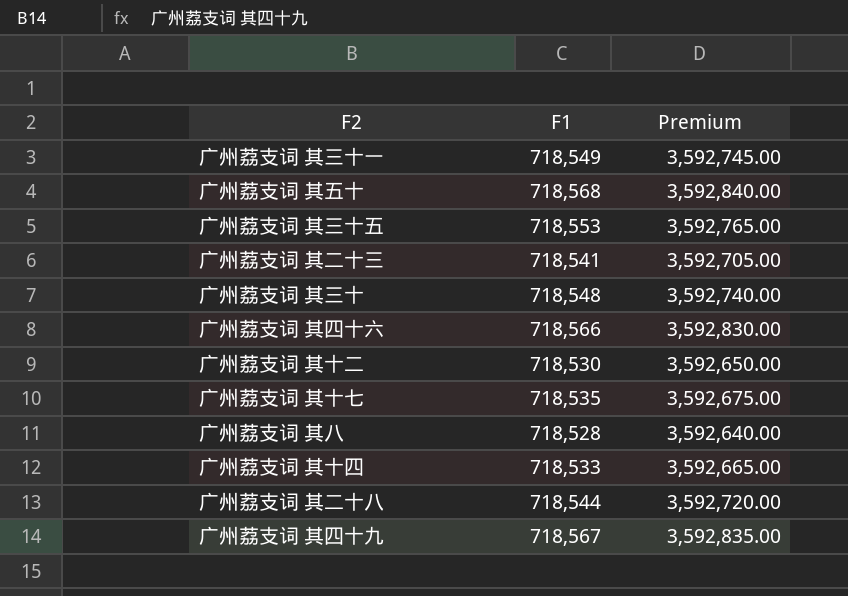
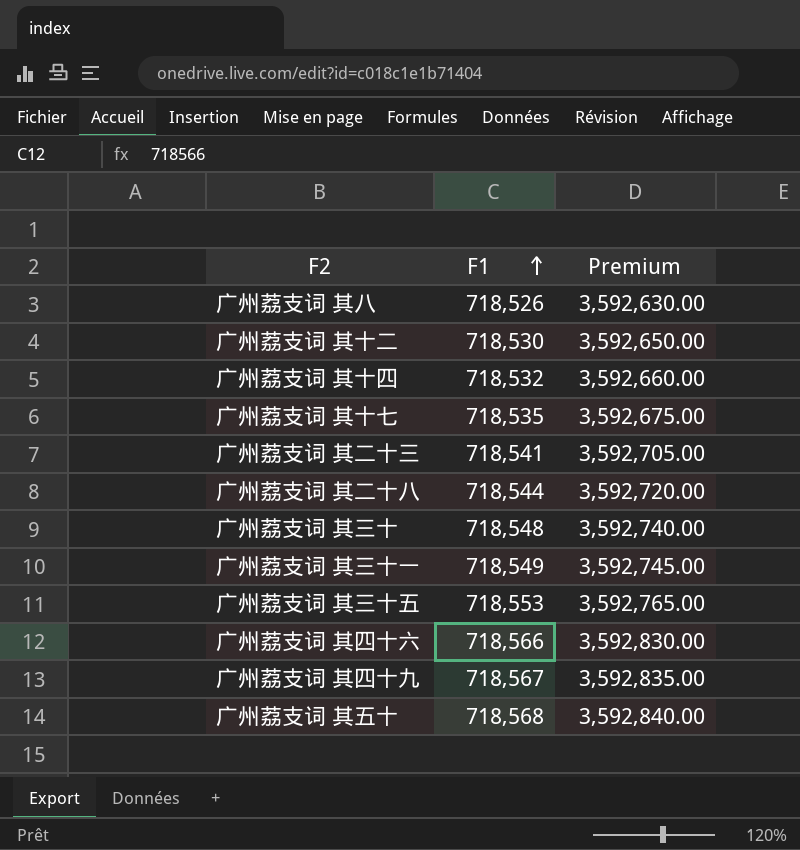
row order: none -> F1 ascending
广州荔支词 其八 | F1: 718,528 -> 718,526
广州荔支词 其八 | Premium: 3,592,640.00 -> 3,592,630.00
广州荔支词 其十四 | F1: 718,533 -> 718,532
广州荔支词 其十四 | Premium: 3,592,665.00 -> 3,592,660.00

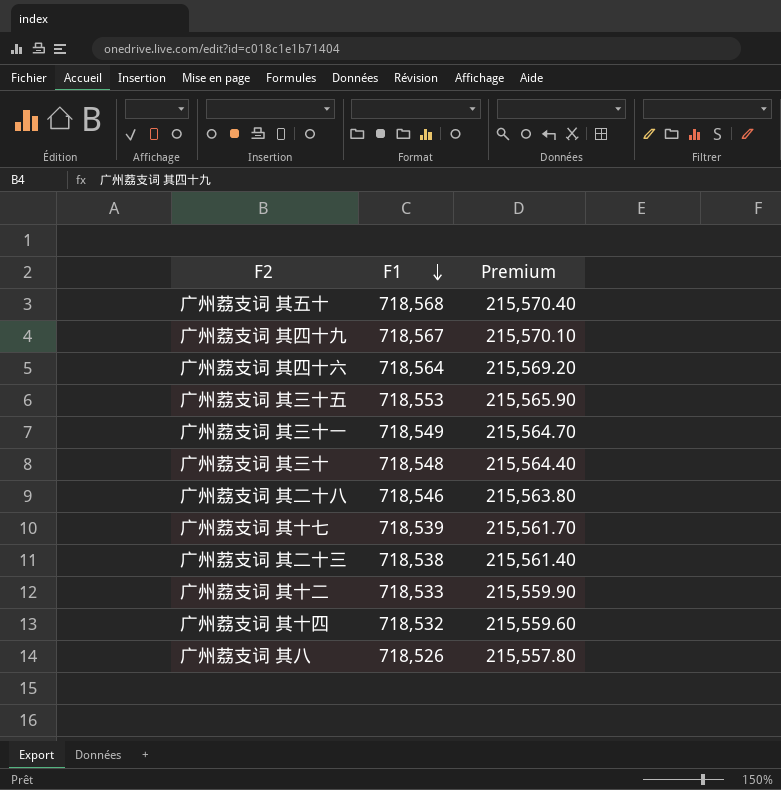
row order: F1 ascending -> F1 descending
column Premium | formula: [F1] * 5 -> [F1] * 0.3
广州荔支词 其四十六 | F1: 718,566 -> 718,564
广州荔支词 其二十八 | F1: 718,544 -> 718,546
广州荔支词 其十七 | F1: 718,535 -> 718,539
广州荔支词 其二十三 | F1: 718,541 -> 718,538
广州荔支词 其十二 | F1: 718,530 -> 718,533

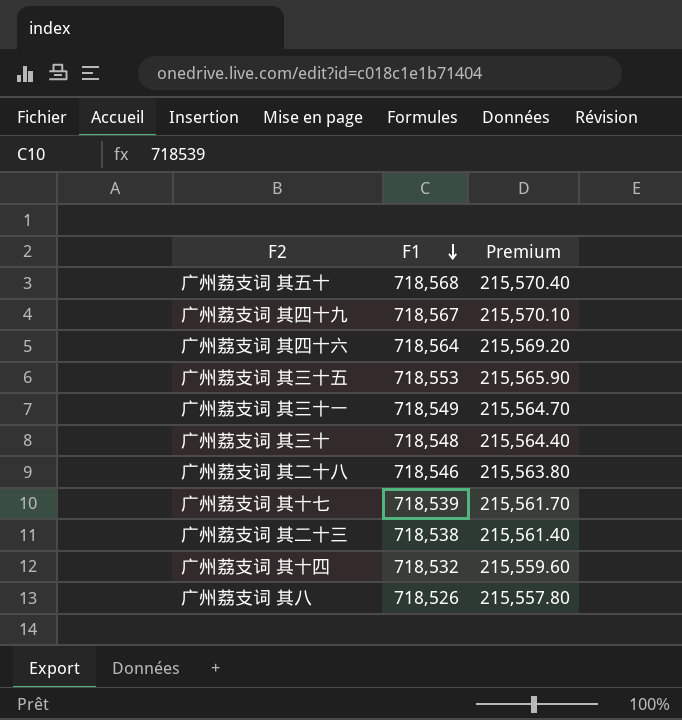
row 广州荔支词 其十二: 718,533 | 215,559.90 -> none

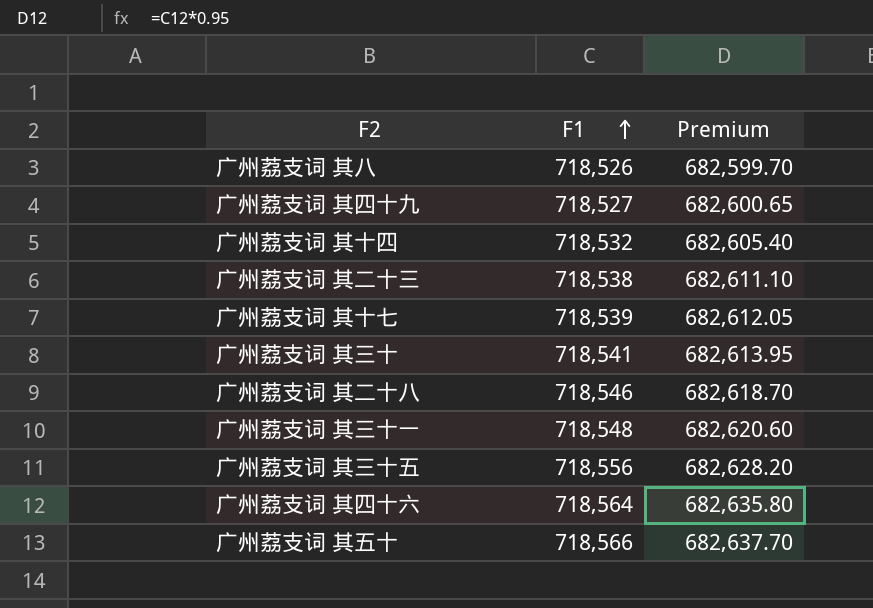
row order: F1 descending -> F1 ascending
column Premium | formula: [F1] * 0.3 -> [F1] * 0.95
广州荔支词 其四十九 | F1: 718,567 -> 718,527
广州荔支词 其三十 | F1: 718,548 -> 718,541
广州荔支词 其三十一 | F1: 718,549 -> 718,548
广州荔支词 其三十五 | F1: 718,553 -> 718,556
广州荔支词 其五十 | F1: 718,568 -> 718,566

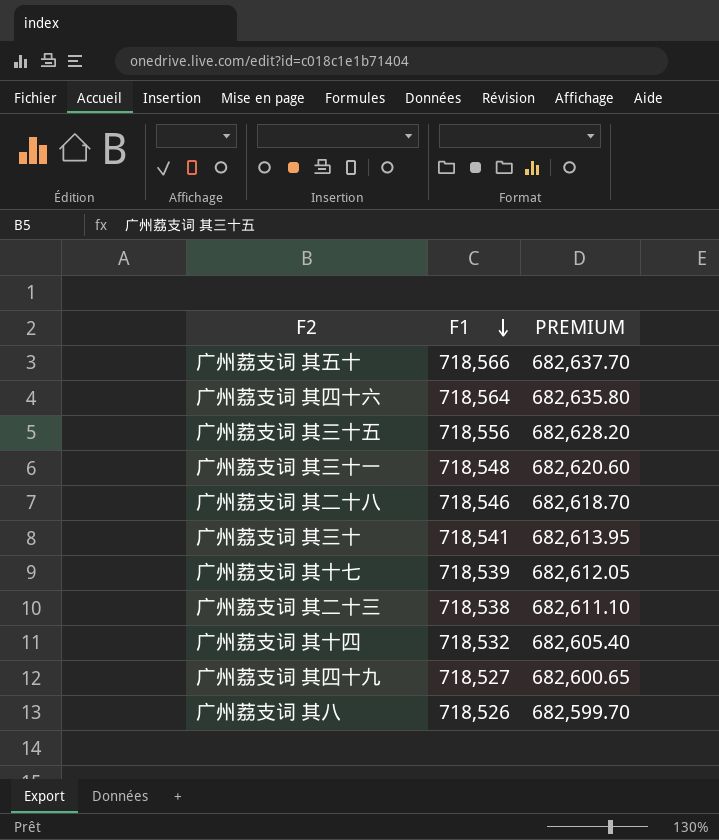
row order: F1 ascending -> F1 descending
column name: Premium -> PREMIUM

